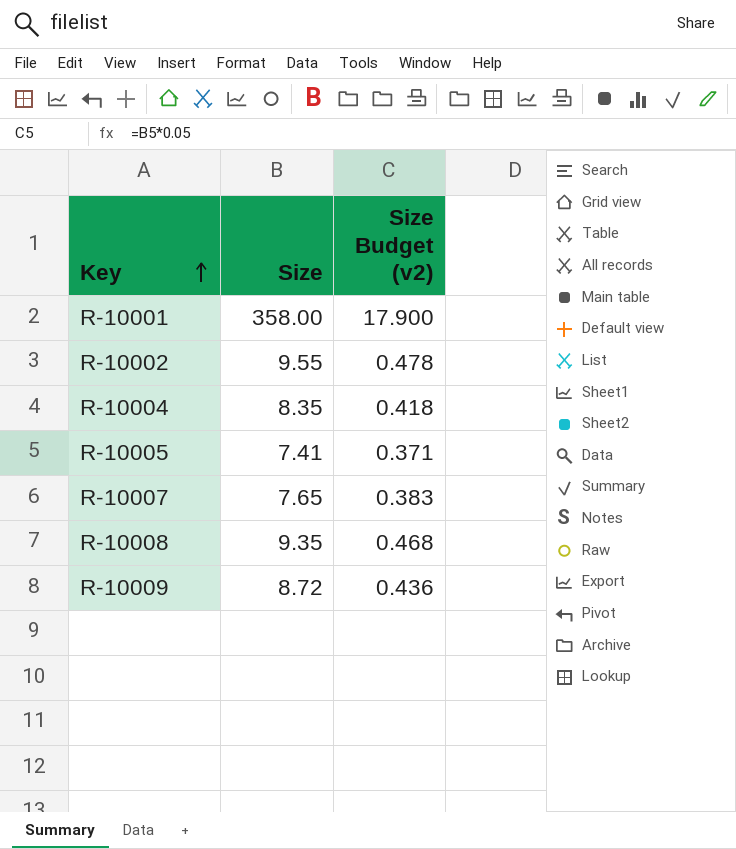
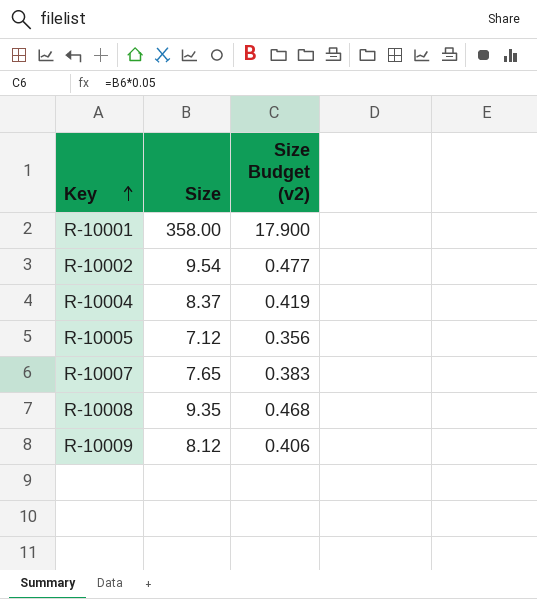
R-10002 | Size: 9.55 -> 9.54
R-10002 | Size Budget (v2): 0.478 -> 0.477
R-10004 | Size: 8.35 -> 8.37
R-10004 | Size Budget (v2): 0.418 -> 0.419
R-10005 | Size: 7.41 -> 7.12
R-10005 | Size Budget (v2): 0.371 -> 0.356
R-10009 | Size: 8.72 -> 8.12
R-10009 | Size Budget (v2): 0.436 -> 0.406

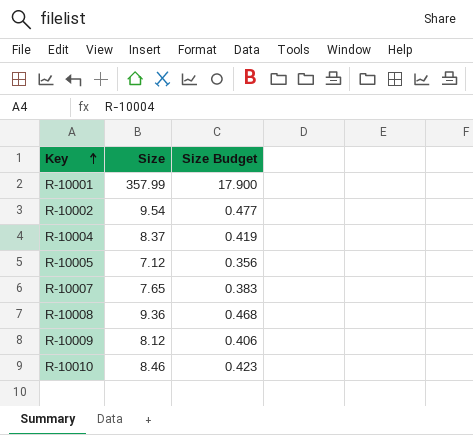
column name: Size Budget (v2) -> Size Budget
R-10001 | Size: 358.00 -> 357.99
R-10008 | Size: 9.35 -> 9.36
row R-10010: none -> 8.46 | 0.423

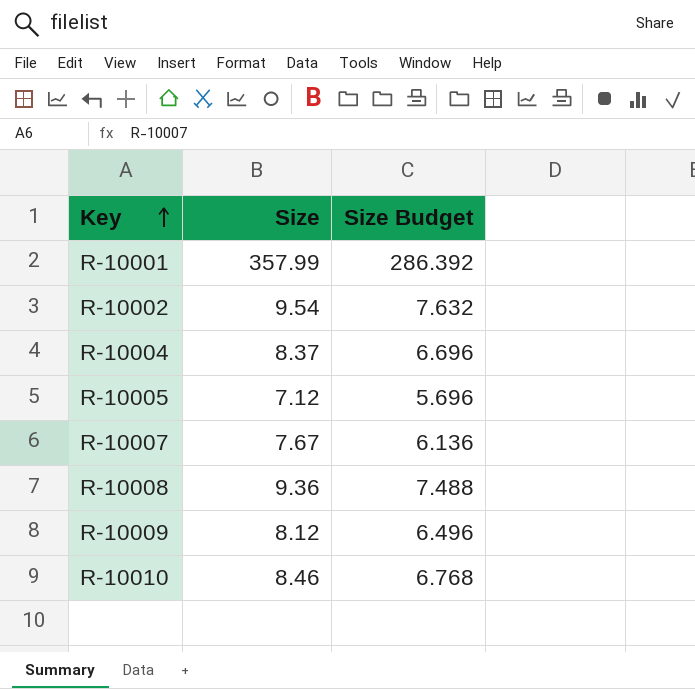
column Size Budget | formula: [Size] * 0.05 -> [Size] * 0.8
R-10007 | Size: 7.65 -> 7.67

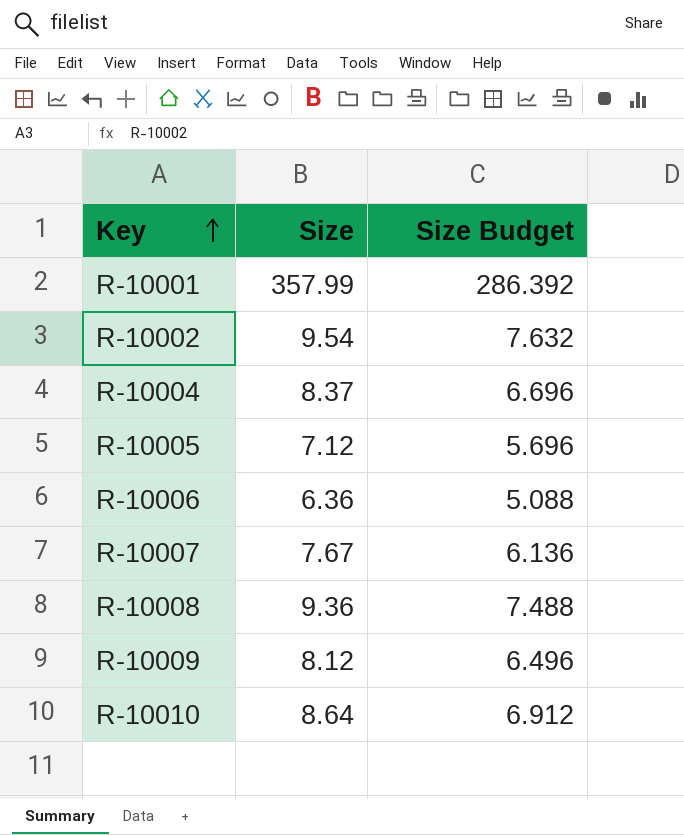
row R-10006: none -> 6.36 | 5.088
R-10010 | Size: 8.46 -> 8.64
R-10010 | Size Budget: 6.768 -> 6.912

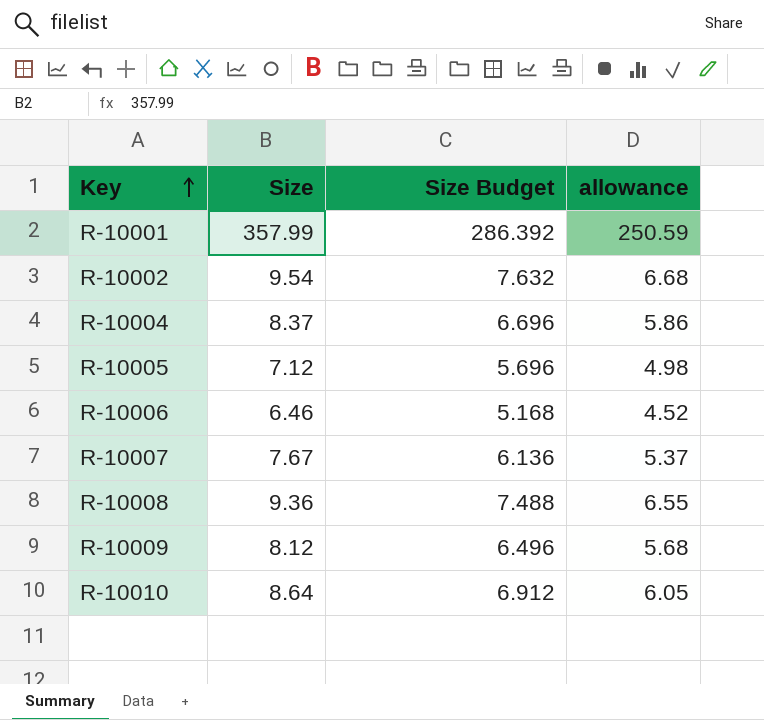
column allowance | formula: none -> [Size] * 0.7
R-10006 | Size: 6.36 -> 6.46
R-10006 | Size Budget: 5.088 -> 5.168

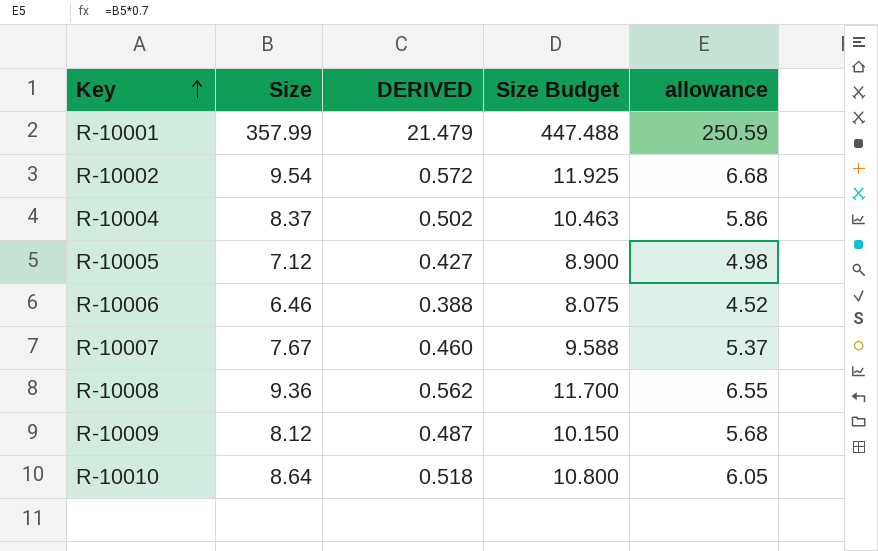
column DERIVED | formula: none -> [Size] * 0.06
column Size Budget | formula: [Size] * 0.8 -> [Size] * 1.25

